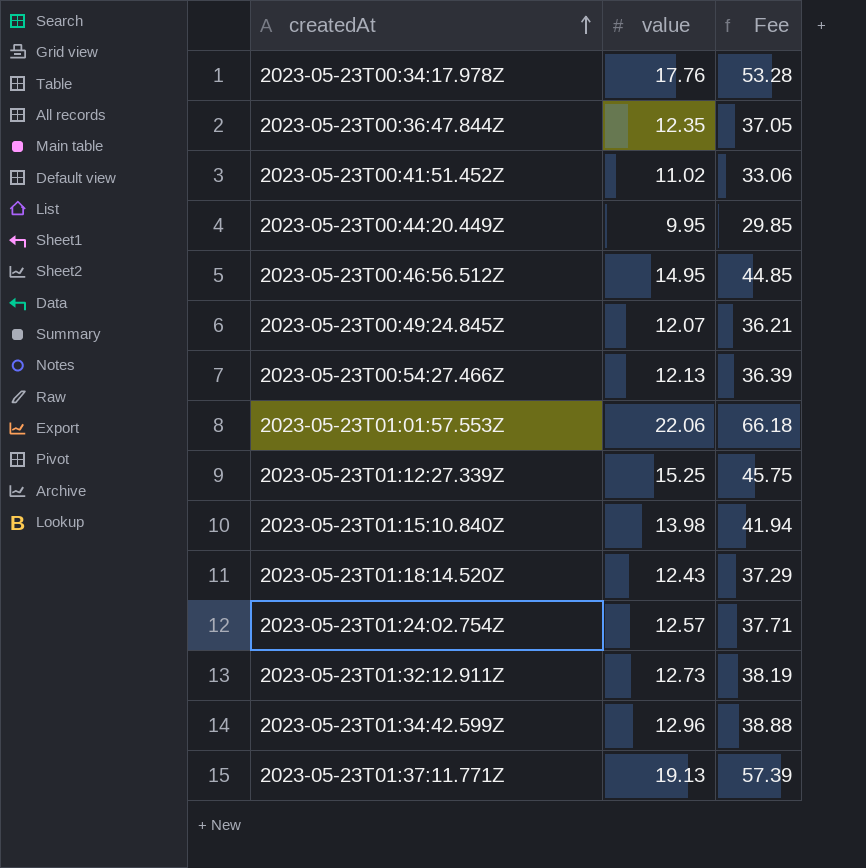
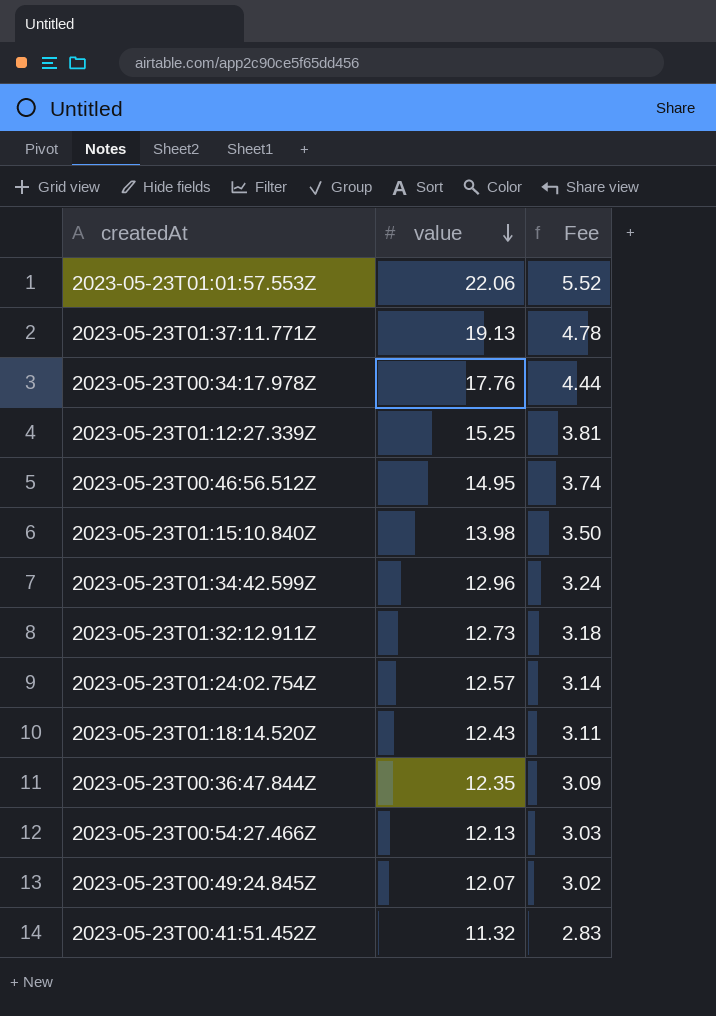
row order: createdAt ascending -> value descending
column Fee | formula: [value] * 3 -> [value] * 0.25
row 2023-05-23T00:44:20.449Z: 9.95 | 29.85 -> none
2023-05-23T00:41:51.452Z | value: 11.02 -> 11.32

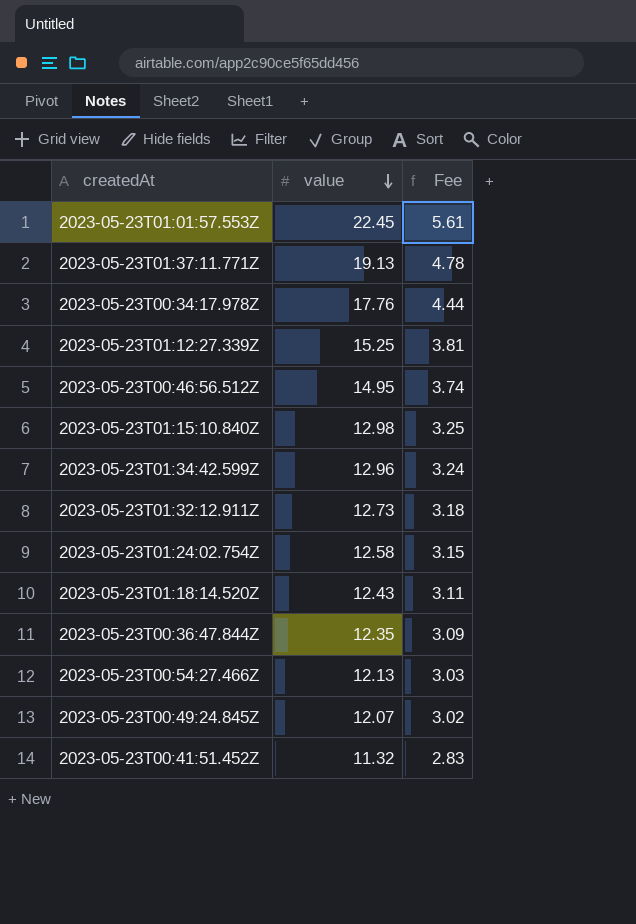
2023-05-23T01:01:57.553Z | value: 22.06 -> 22.45
2023-05-23T01:01:57.553Z | Fee: 5.52 -> 5.61
2023-05-23T01:15:10.840Z | value: 13.98 -> 12.98
2023-05-23T01:15:10.840Z | Fee: 3.50 -> 3.25
2023-05-23T01:24:02.754Z | value: 12.57 -> 12.58
2023-05-23T01:24:02.754Z | Fee: 3.14 -> 3.15

